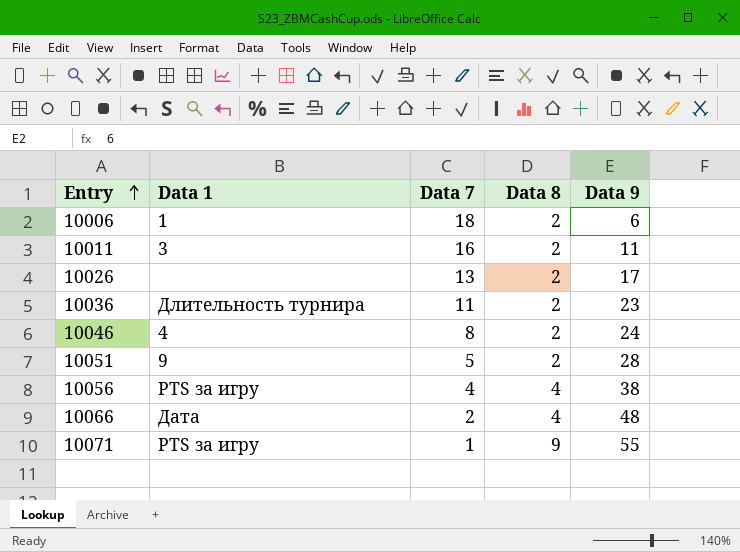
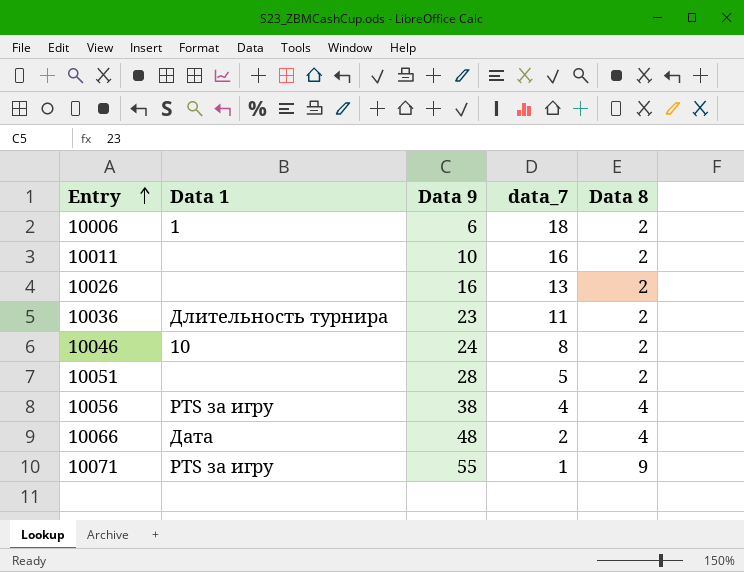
column Data 9 | position: 5 -> 3
column name: Data 7 -> data_7
10011 | Data 1: 3 -> none
10011 | Data 9: 11 -> 10
10026 | Data 9: 17 -> 16
10046 | Data 1: 4 -> 10
10051 | Data 1: 9 -> none

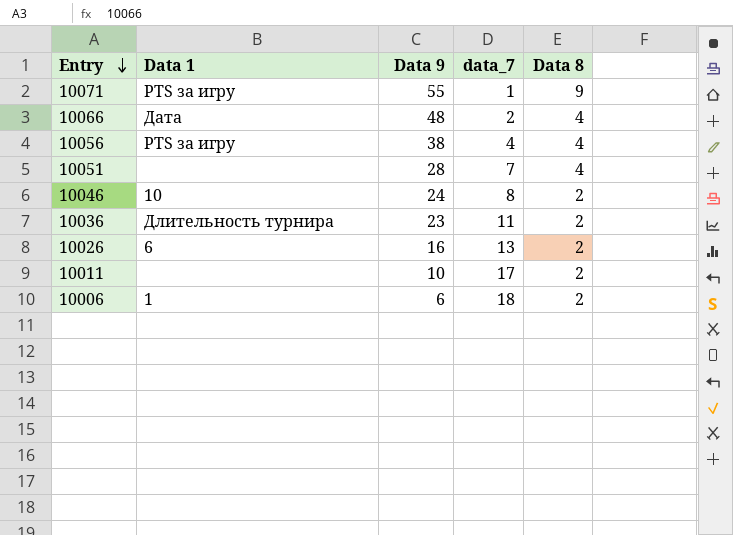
row order: Entry ascending -> Entry descending
10051 | data_7: 5 -> 7
10051 | Data 8: 2 -> 4
10026 | Data 1: none -> 6
10011 | data_7: 16 -> 17

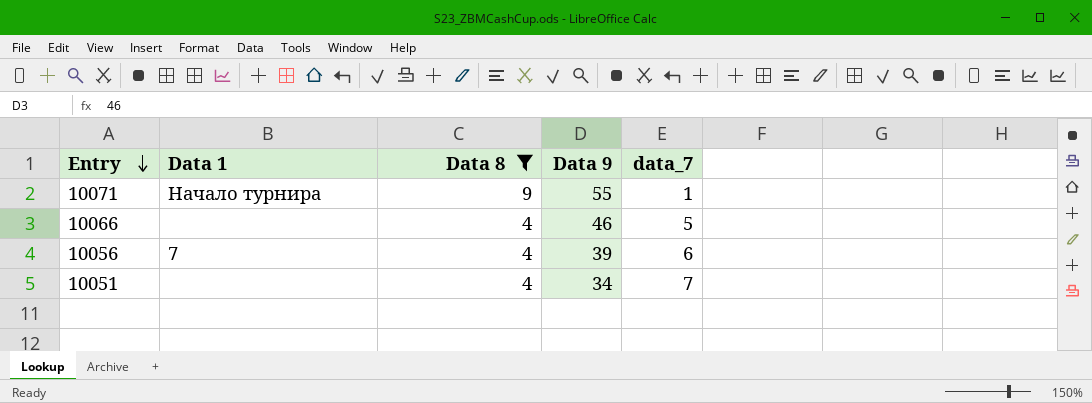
filter: none -> Data 8 != 2
column Data 8 | position: 5 -> 3
10071 | Data 1: PTS за игру -> Начало турнира
10066 | Data 1: Дата -> none
10066 | Data 9: 48 -> 46
10066 | data_7: 2 -> 5
10056 | Data 1: PTS за игру -> 7
10056 | Data 9: 38 -> 39
10056 | data_7: 4 -> 6
10051 | Data 9: 28 -> 34

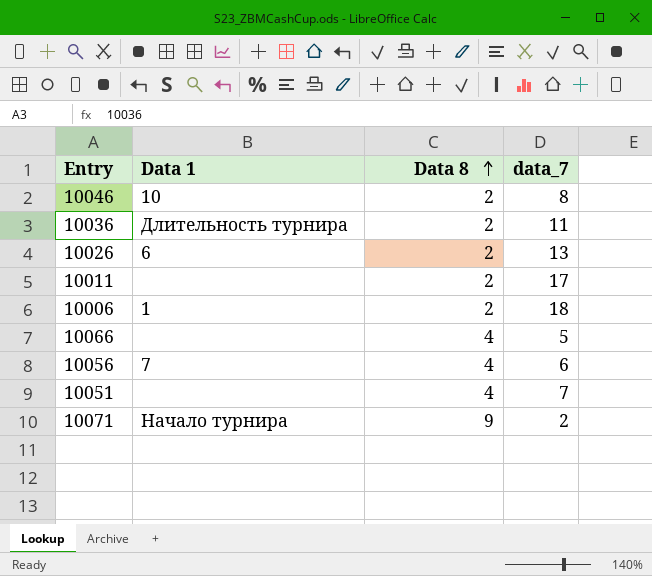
filter: Data 8 != 2 -> none
row order: Entry descending -> Data 8 ascending
column Data 9 | position: 4 -> none
10071 | data_7: 1 -> 2

